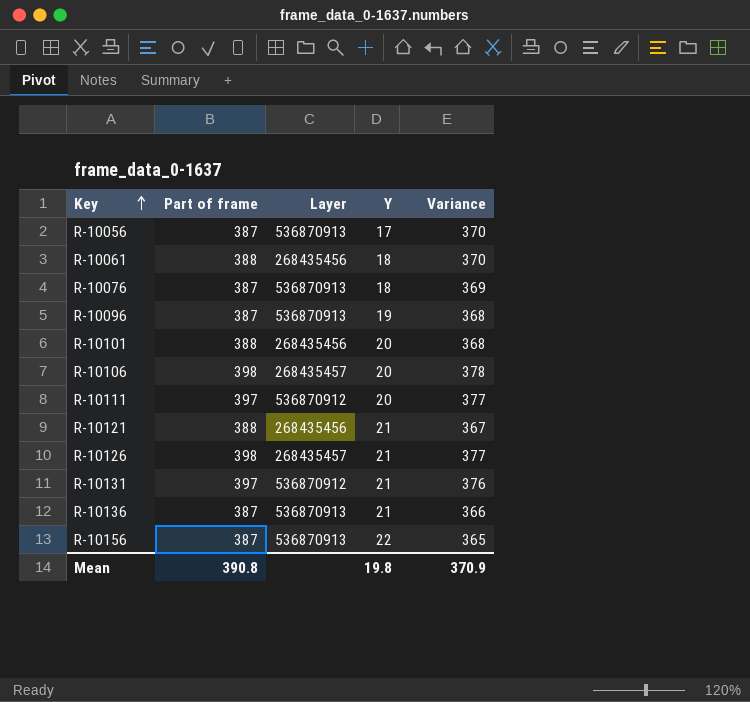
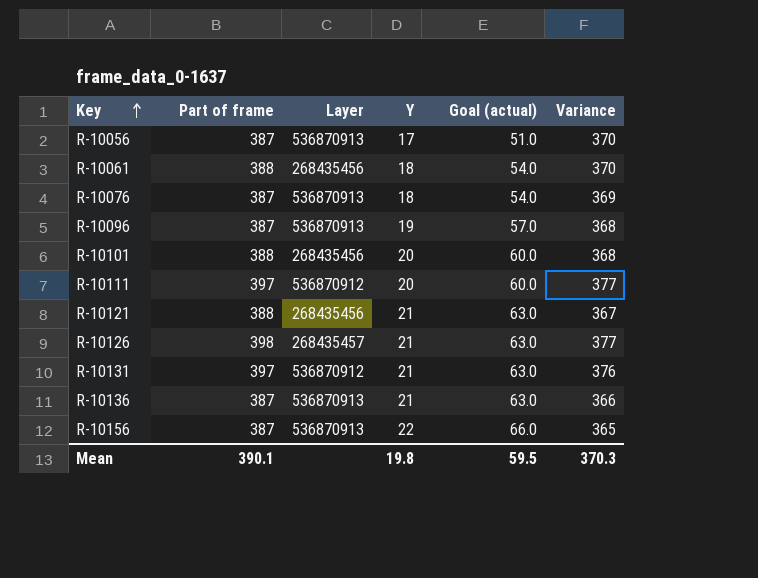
column Goal (actual) | formula: none -> [Y] * 3
row R-10106: 398 | 268435457 | 20 | 378 -> none
Mean | Part of frame: 390.8 -> 390.1
Mean | Variance: 370.9 -> 370.3

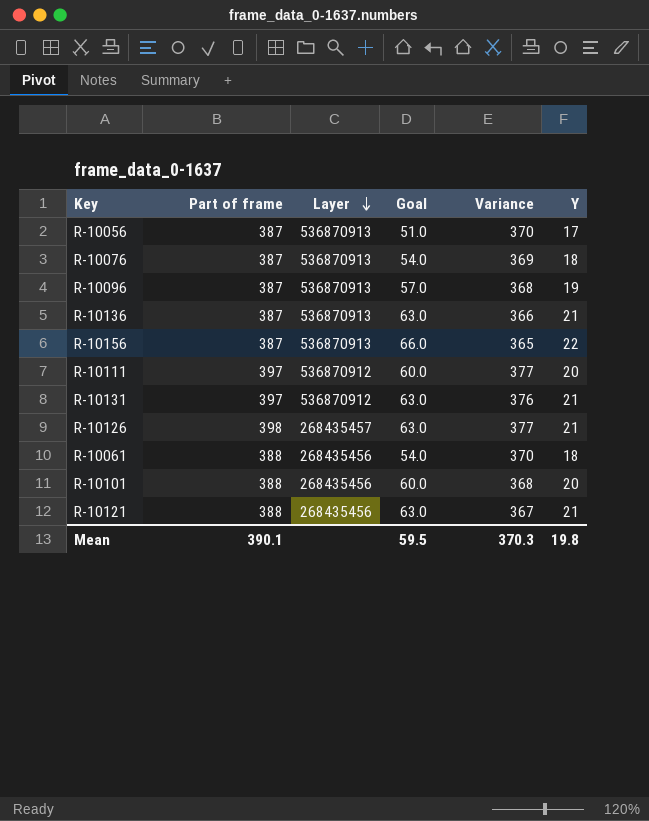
row order: Key ascending -> Layer descending
column name: Goal (actual) -> Goal
column Y | position: 4 -> 6

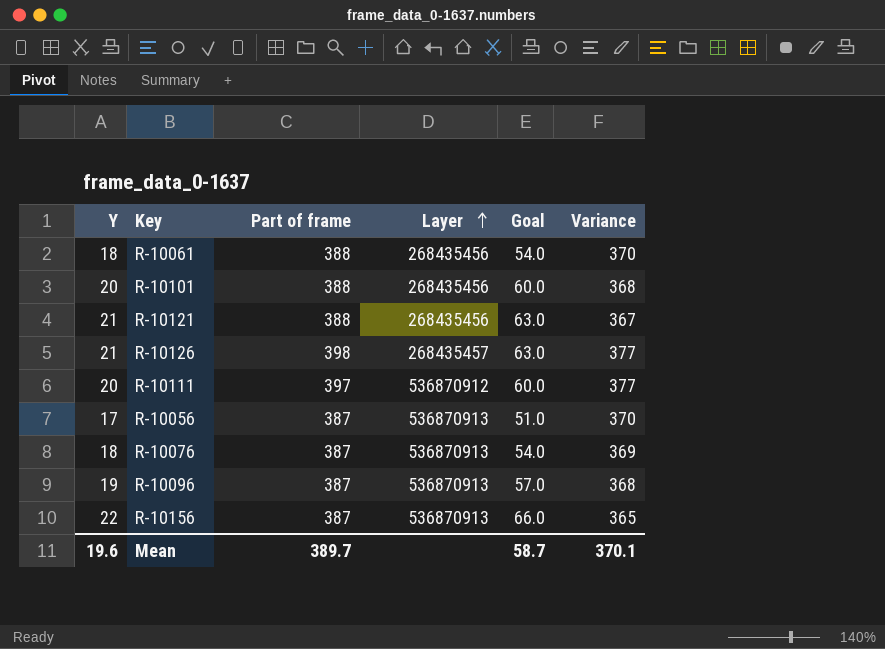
row order: Layer descending -> Layer ascending
column Y | position: 6 -> 1
row R-10136: 387 | 536870913 | 63.0 | 366 | 21 -> none
row R-10131: 397 | 536870912 | 63.0 | 376 | 21 -> none
Mean | Y: 19.8 -> 19.6
Mean | Part of frame: 390.1 -> 389.7
Mean | Goal: 59.5 -> 58.7
Mean | Variance: 370.3 -> 370.1

